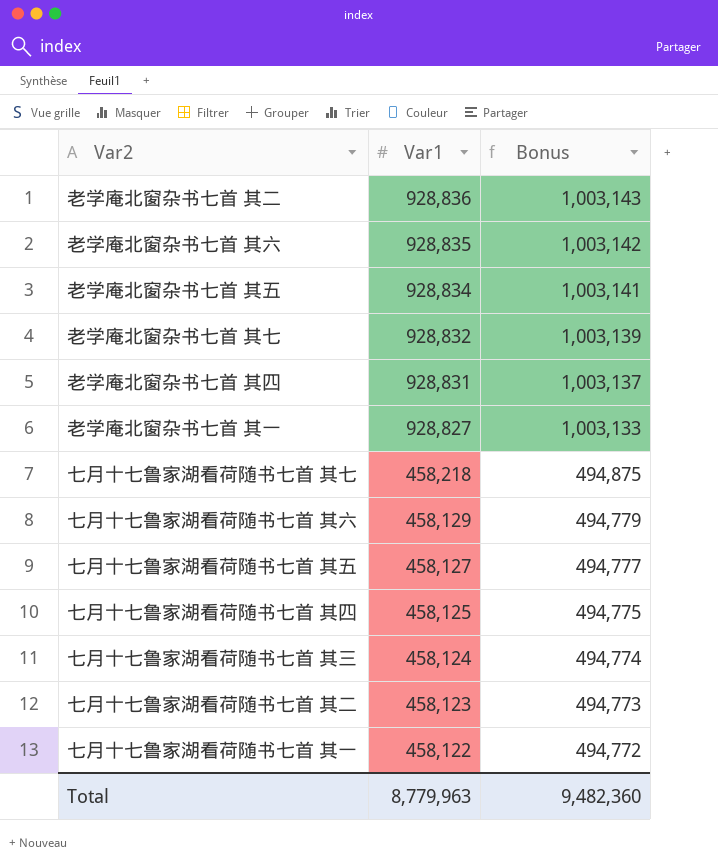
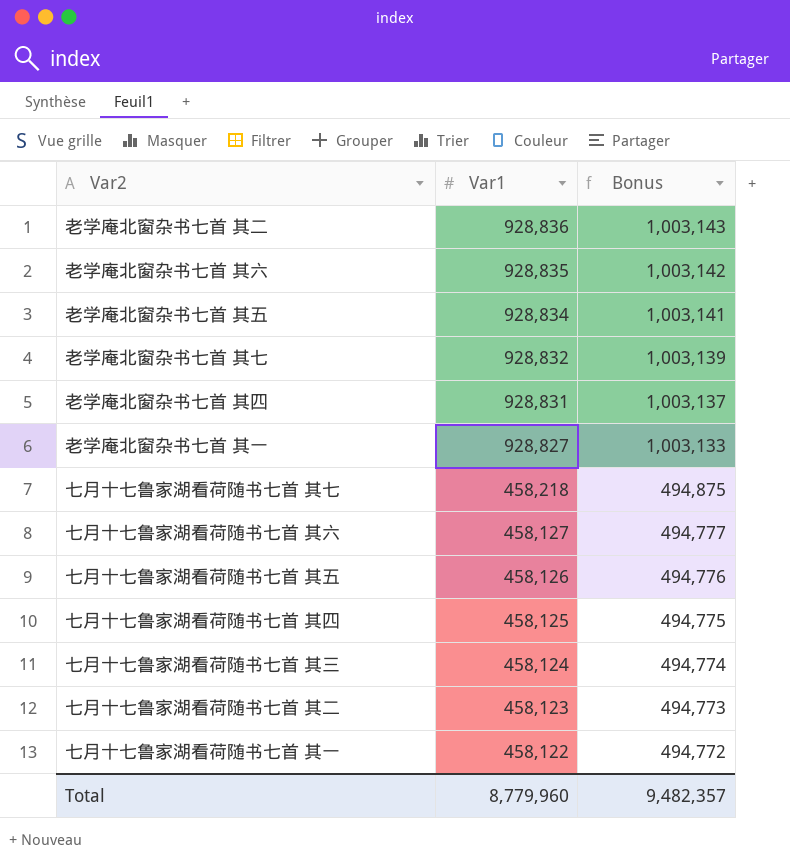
七月十七鲁家湖看荷随书七首 其六 | Var1: 458,129 -> 458,127
七月十七鲁家湖看荷随书七首 其六 | Bonus: 494,779 -> 494,777
七月十七鲁家湖看荷随书七首 其五 | Var1: 458,127 -> 458,126
七月十七鲁家湖看荷随书七首 其五 | Bonus: 494,777 -> 494,776
Total | Var1: 8,779,963 -> 8,779,960
Total | Bonus: 9,482,360 -> 9,482,357

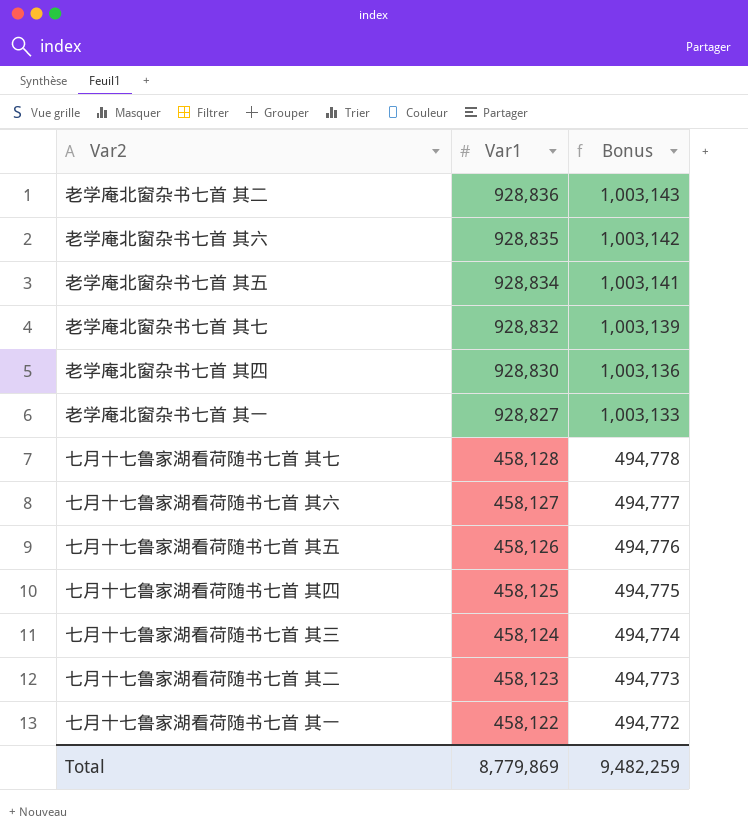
老学庵北窗杂书七首 其四 | Var1: 928,831 -> 928,830
老学庵北窗杂书七首 其四 | Bonus: 1,003,137 -> 1,003,136
七月十七鲁家湖看荷随书七首 其七 | Var1: 458,218 -> 458,128
七月十七鲁家湖看荷随书七首 其七 | Bonus: 494,875 -> 494,778
Total | Var1: 8,779,960 -> 8,779,869
Total | Bonus: 9,482,357 -> 9,482,259

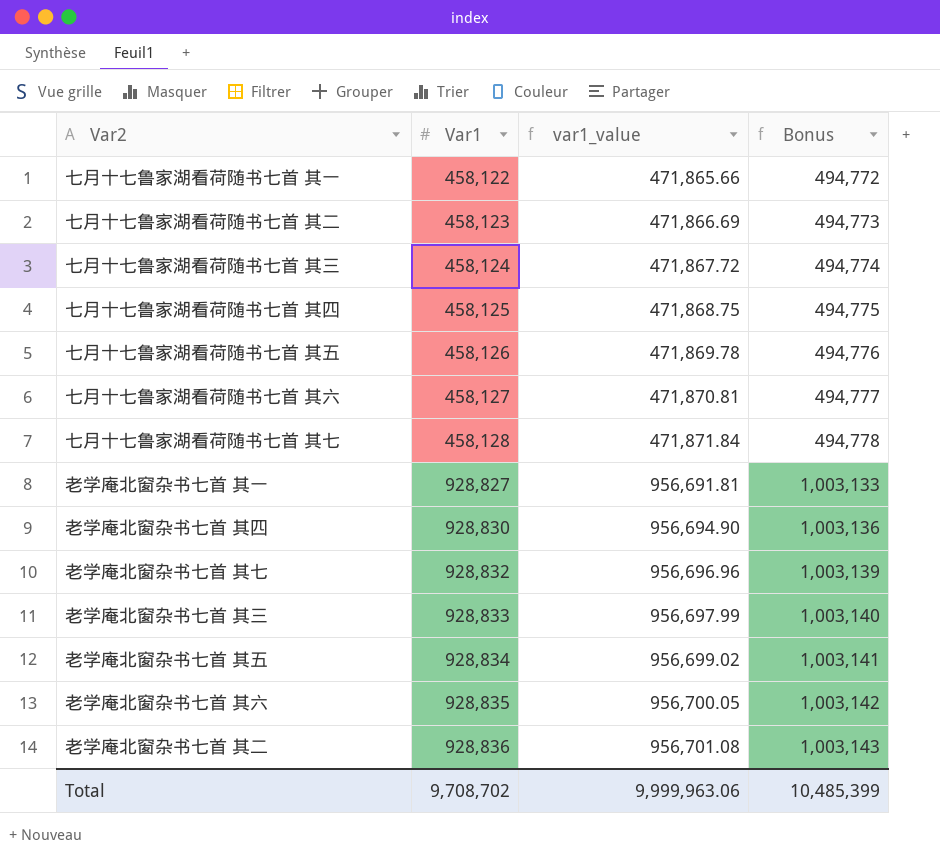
row order: Var1 descending -> Var1 ascending
column var1_value | formula: none -> [Var1] * 1.03
row 老学庵北窗杂书七首 其三: none -> 928,833 | 956,697.99 | 1,003,140
Total | Var1: 8,779,869 -> 9,708,702
Total | Bonus: 9,482,259 -> 10,485,399

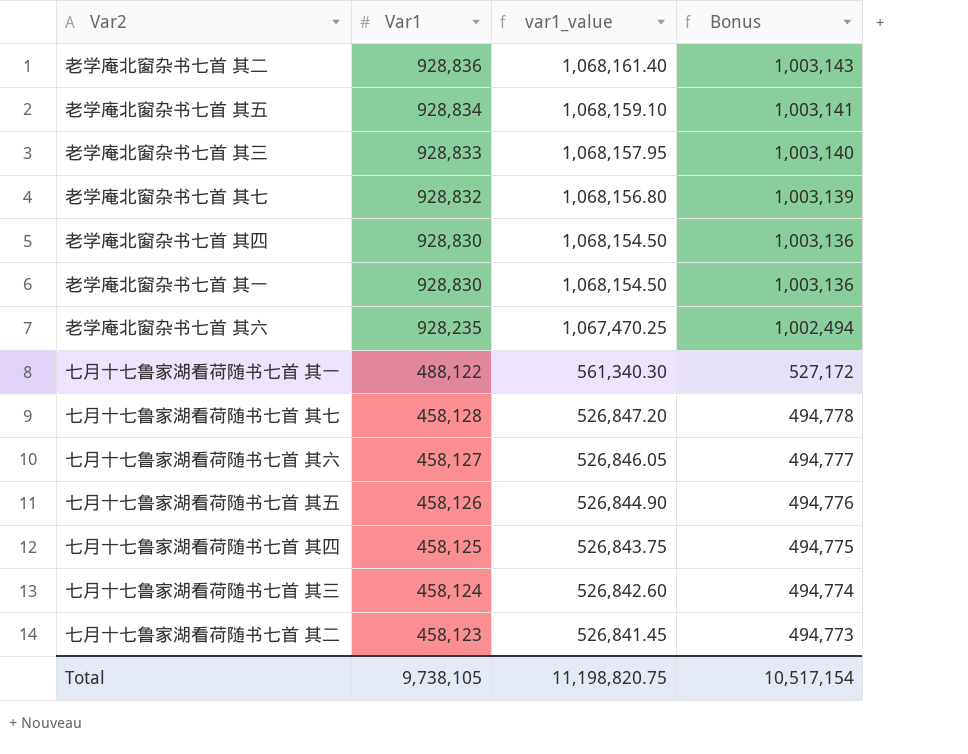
row order: Var1 ascending -> Var1 descending
column var1_value | formula: [Var1] * 1.03 -> [Var1] * 1.15
老学庵北窗杂书七首 其一 | Var1: 928,827 -> 928,830
老学庵北窗杂书七首 其一 | Bonus: 1,003,133 -> 1,003,136
老学庵北窗杂书七首 其六 | Var1: 928,835 -> 928,235
老学庵北窗杂书七首 其六 | Bonus: 1,003,142 -> 1,002,494
七月十七鲁家湖看荷随书七首 其一 | Var1: 458,122 -> 488,122
七月十七鲁家湖看荷随书七首 其一 | Bonus: 494,772 -> 527,172
Total | Var1: 9,708,702 -> 9,738,105
Total | var1_value: 9,999,963.06 -> 11,198,820.75
Total | Bonus: 10,485,399 -> 10,517,154

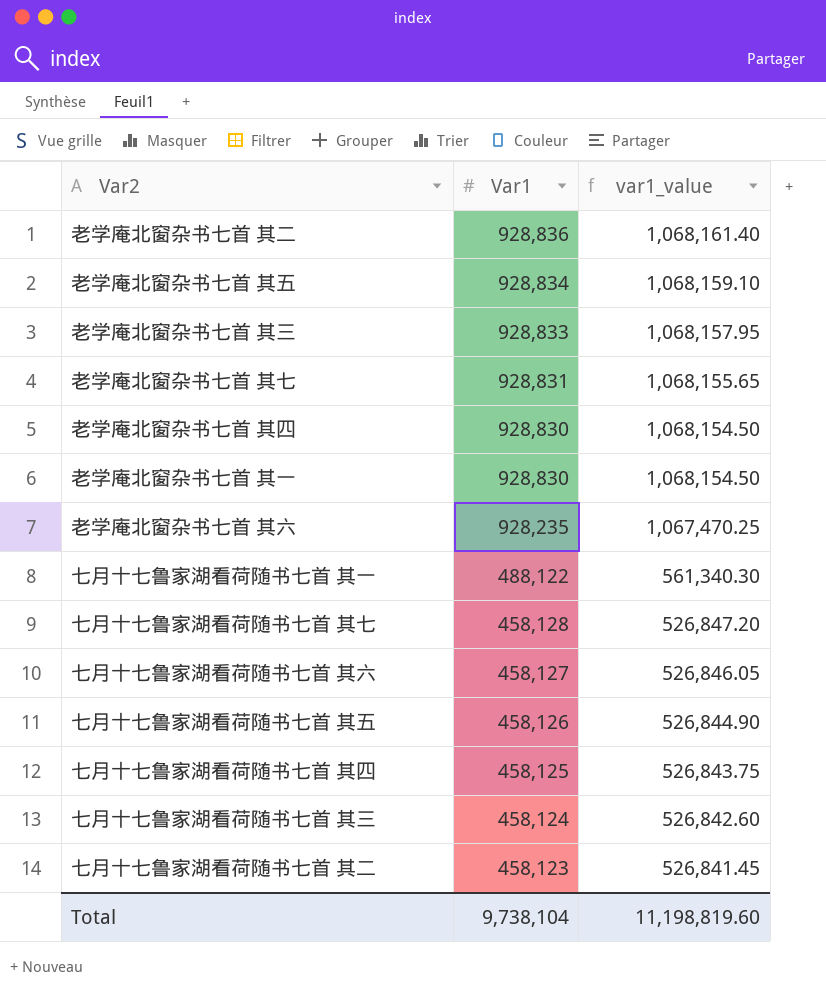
column Bonus | formula: [Var1] * 1.08 -> none
老学庵北窗杂书七首 其七 | Var1: 928,832 -> 928,831
老学庵北窗杂书七首 其七 | var1_value: 1,068,156.80 -> 1,068,155.65
Total | Var1: 9,738,105 -> 9,738,104
Total | var1_value: 11,198,820.75 -> 11,198,819.60

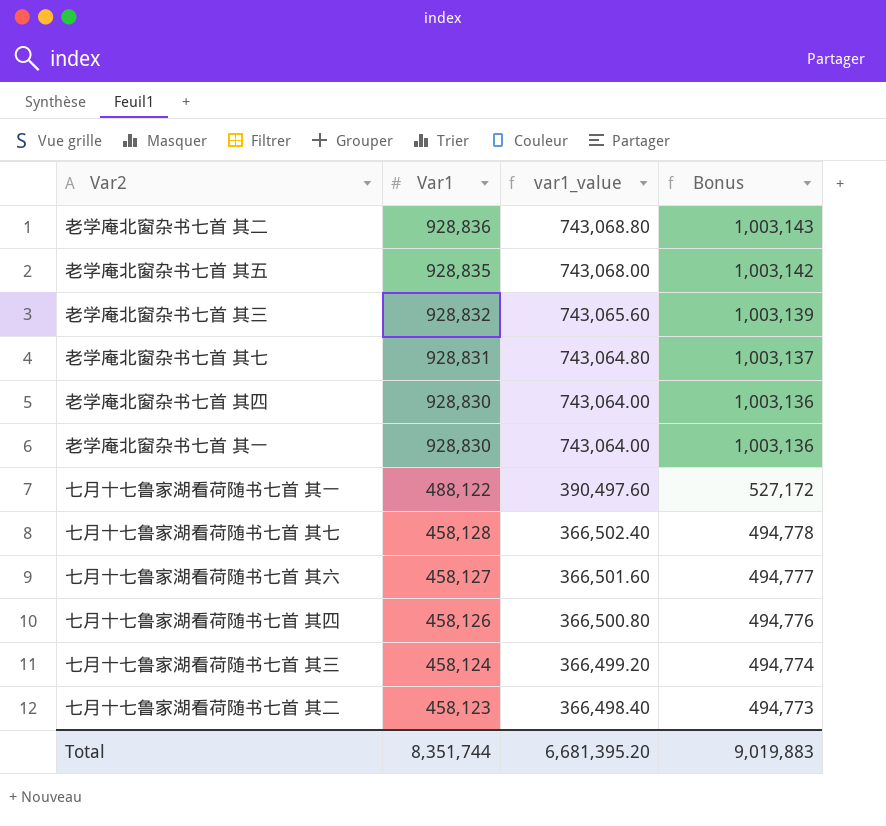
column var1_value | formula: [Var1] * 1.15 -> [Var1] * 0.8
column Bonus | formula: none -> [Var1] * 1.08
row 老学庵北窗杂书七首 其六: 928,235 | 1,067,470.25 -> none
row 七月十七鲁家湖看荷随书七首 其五: 458,126 | 526,844.90 -> none
老学庵北窗杂书七首 其五 | Var1: 928,834 -> 928,835
老学庵北窗杂书七首 其三 | Var1: 928,833 -> 928,832
七月十七鲁家湖看荷随书七首 其四 | Var1: 458,125 -> 458,126
Total | Var1: 9,738,104 -> 8,351,744
Total | var1_value: 11,198,819.60 -> 6,681,395.20

